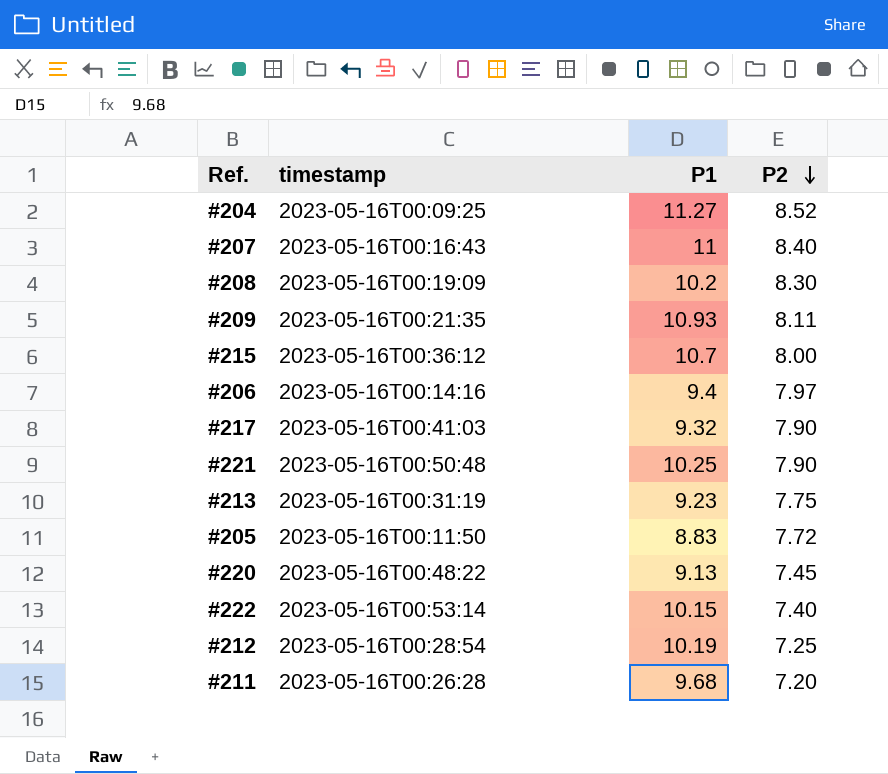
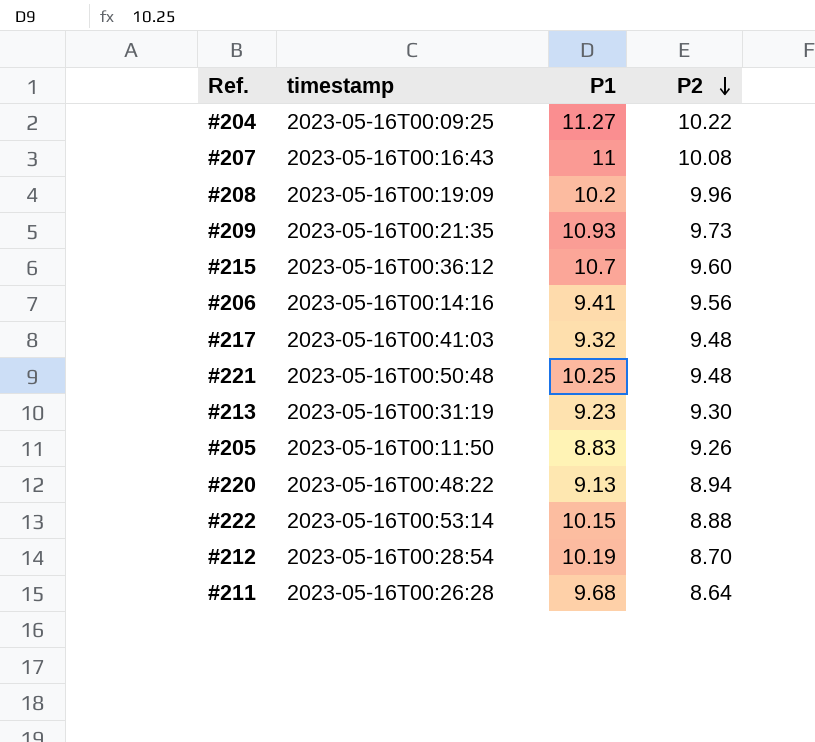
#204 | P2: 8.52 -> 10.22
#207 | P2: 8.40 -> 10.08
#208 | P2: 8.30 -> 9.96
#209 | P2: 8.11 -> 9.73
#215 | P2: 8.00 -> 9.60
#206 | P1: 9.4 -> 9.41
#206 | P2: 7.97 -> 9.56
#217 | P2: 7.90 -> 9.48
#221 | P2: 7.90 -> 9.48
#213 | P2: 7.75 -> 9.30
#205 | P2: 7.72 -> 9.26
#220 | P2: 7.45 -> 8.94
#222 | P2: 7.40 -> 8.88
#212 | P2: 7.25 -> 8.70
#211 | P2: 7.20 -> 8.64

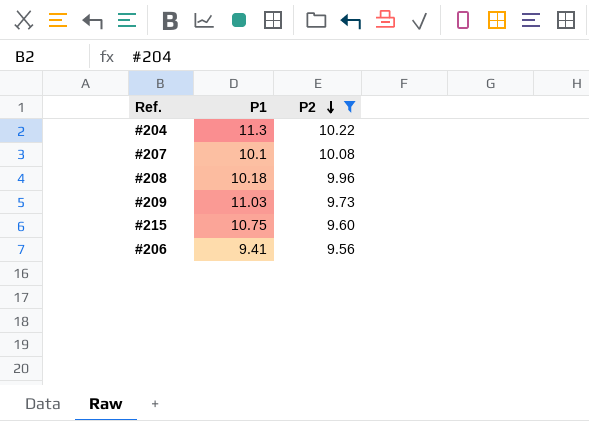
filter: none -> P2 >= 9.56
column timestamp | position: 2 -> none
#204 | P1: 11.27 -> 11.3
#207 | P1: 11 -> 10.1
#208 | P1: 10.2 -> 10.18
#209 | P1: 10.93 -> 11.03
#215 | P1: 10.7 -> 10.75

